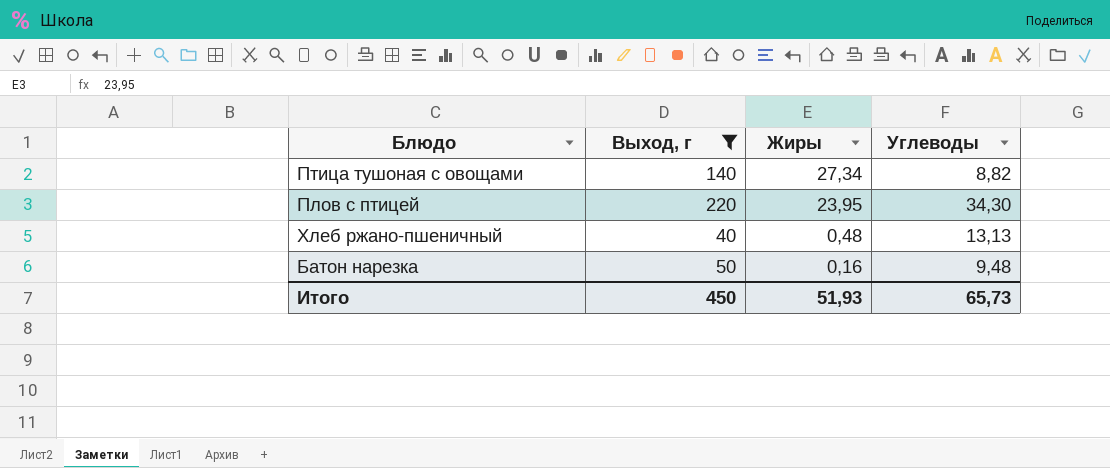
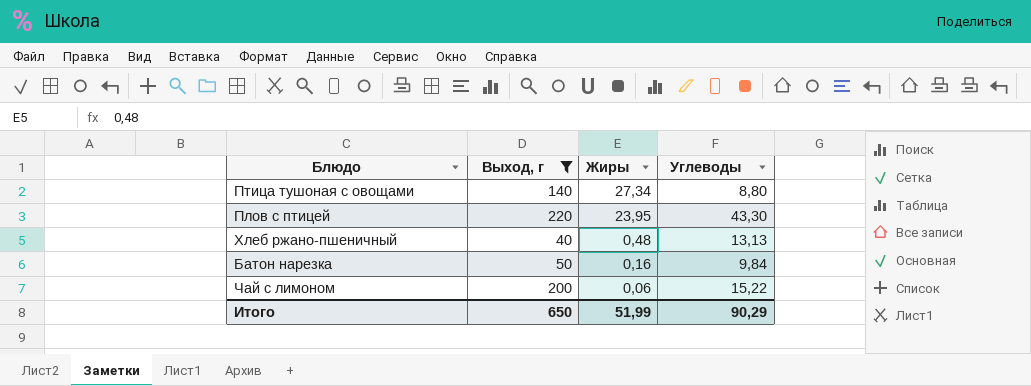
Птица тушоная с овощами | Углеводы: 8,82 -> 8,80
Плов с птицей | Углеводы: 34,30 -> 43,30
Батон нарезка | Углеводы: 9,48 -> 9,84
row Чай с лимоном: none -> 200 | 0,06 | 15,22
Итого | Выход, г: 450 -> 650
Итого | Жиры: 51,93 -> 51,99
Итого | Углеводы: 65,73 -> 90,29

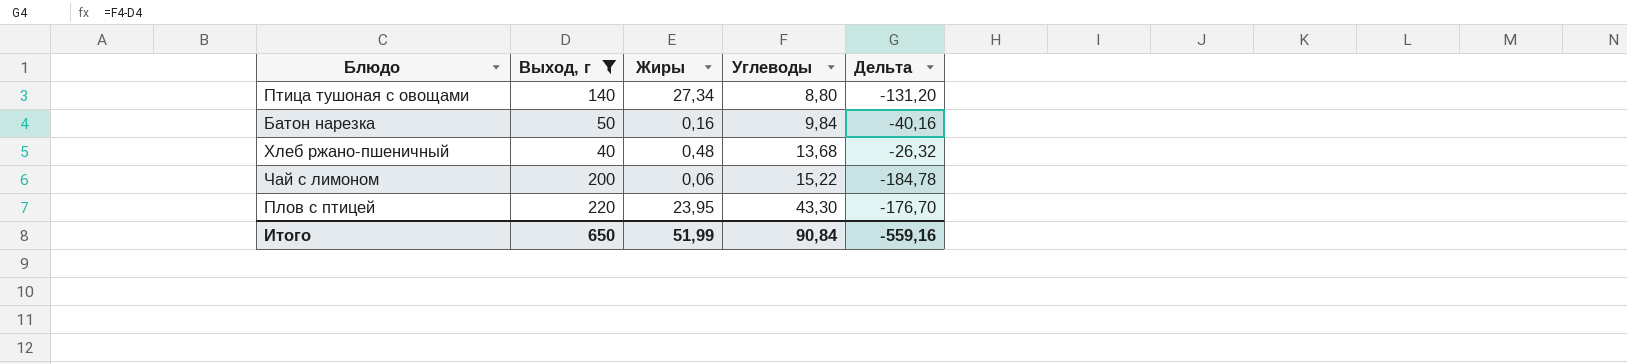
row order: Жиры descending -> Углеводы ascending
column Дельта | formula: none -> [Углеводы] - [Выход, г]
Хлеб ржано-пшеничный | Углеводы: 13,13 -> 13,68
Итого | Углеводы: 90,29 -> 90,84

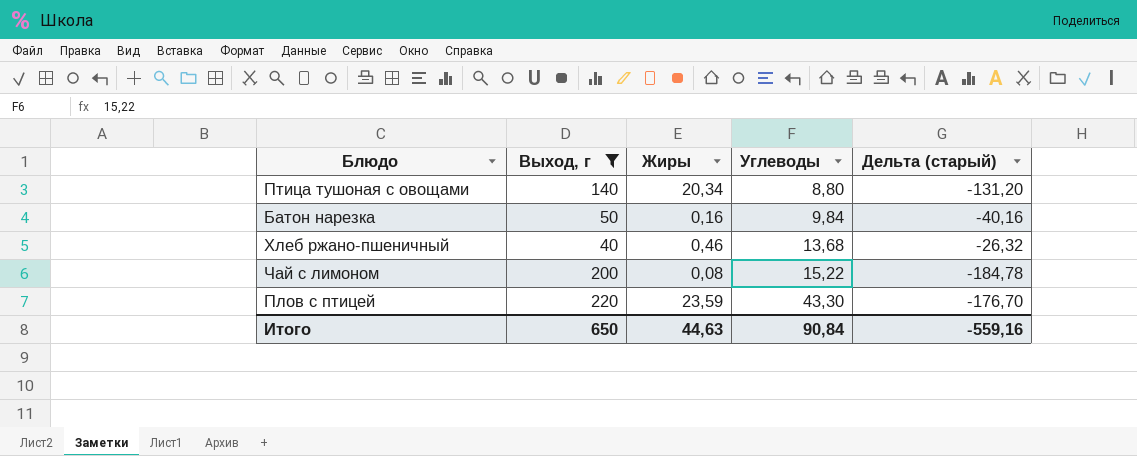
column name: Дельта -> Дельта (старый)
Птица тушоная с овощами | Жиры: 27,34 -> 20,34
Хлеб ржано-пшеничный | Жиры: 0,48 -> 0,46
Чай с лимоном | Жиры: 0,06 -> 0,08
Плов с птицей | Жиры: 23,95 -> 23,59
Итого | Жиры: 51,99 -> 44,63

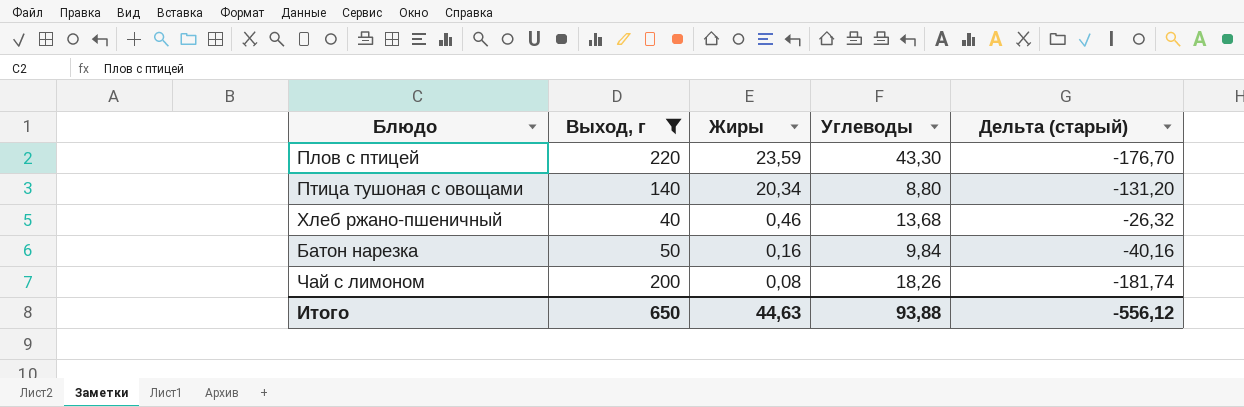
row order: Углеводы ascending -> Жиры descending
Чай с лимоном | Углеводы: 15,22 -> 18,26
Чай с лимоном | Дельта (старый): -184,78 -> -181,74
Итого | Углеводы: 90,84 -> 93,88
Итого | Дельта (старый): -559,16 -> -556,12

